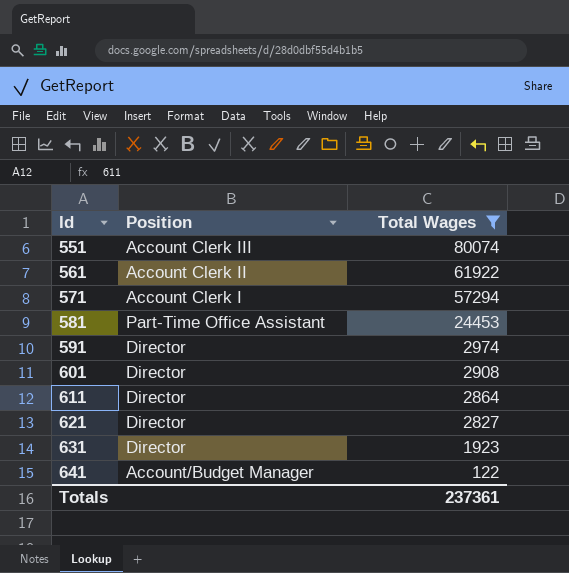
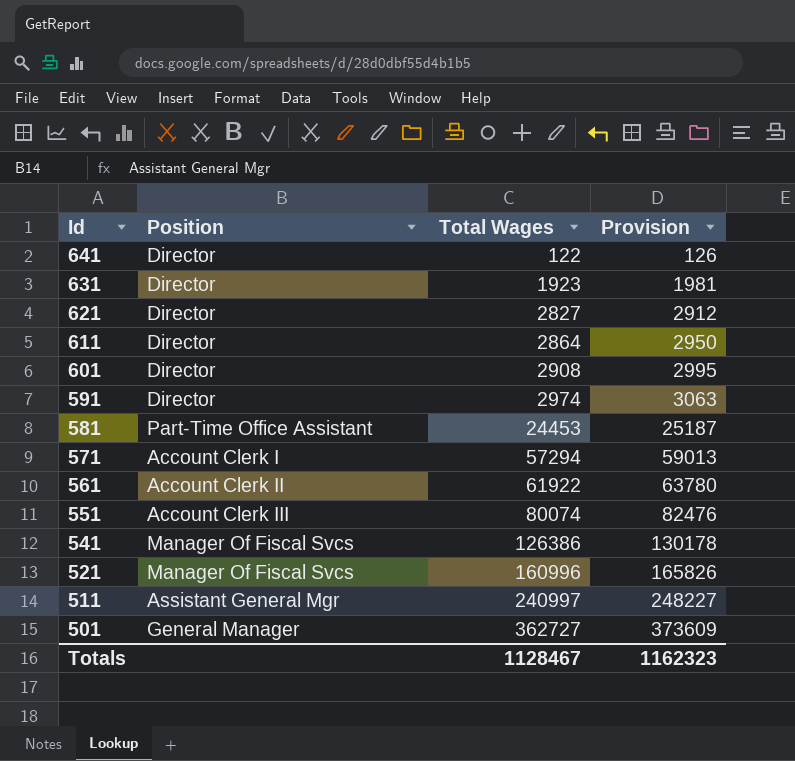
filter: Total Wages <= 80074 -> none
row order: Id ascending -> Id descending
column Provision | formula: none -> [Total Wages] * 1.03
641 | Position: Account/Budget Manager -> Director
Totals | Total Wages: 237361 -> 1128467

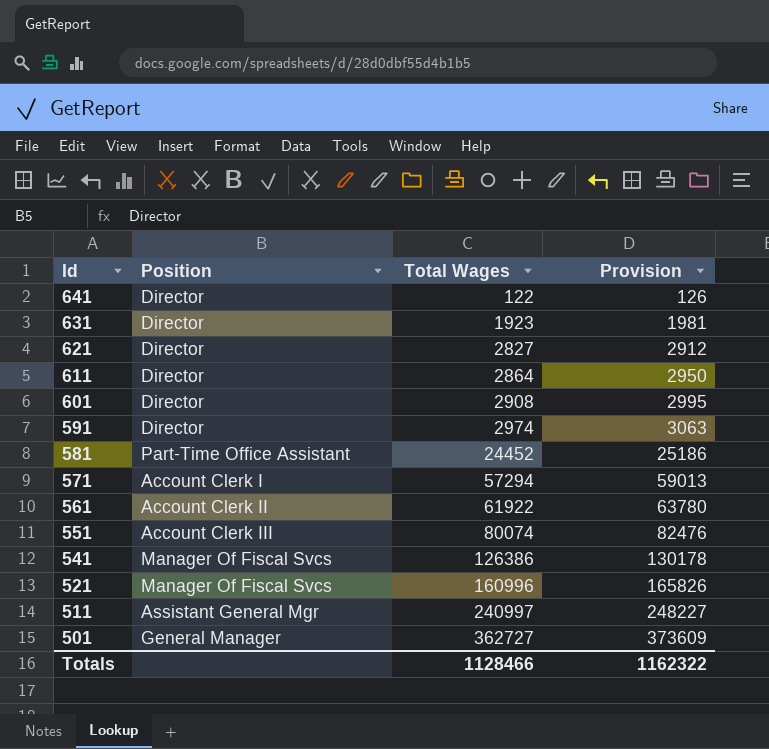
581 | Total Wages: 24453 -> 24452
581 | Provision: 25187 -> 25186
Totals | Total Wages: 1128467 -> 1128466
Totals | Provision: 1162323 -> 1162322

